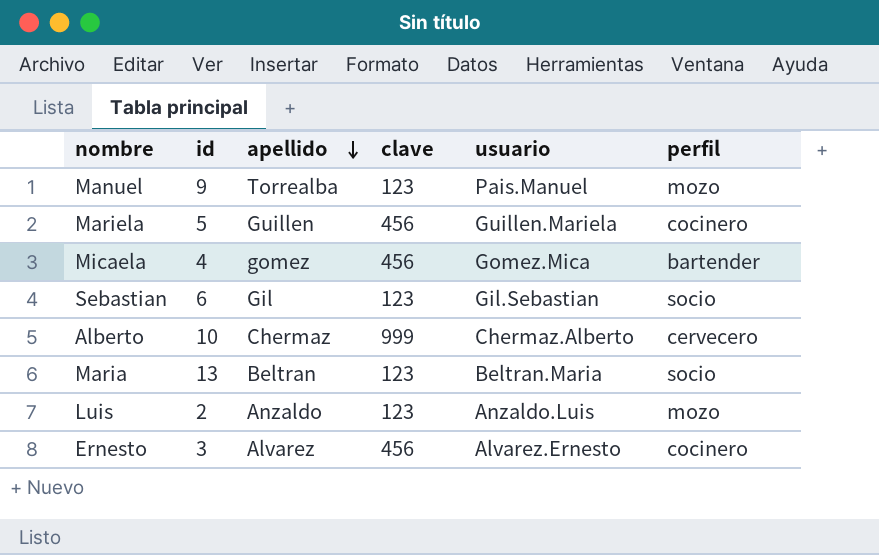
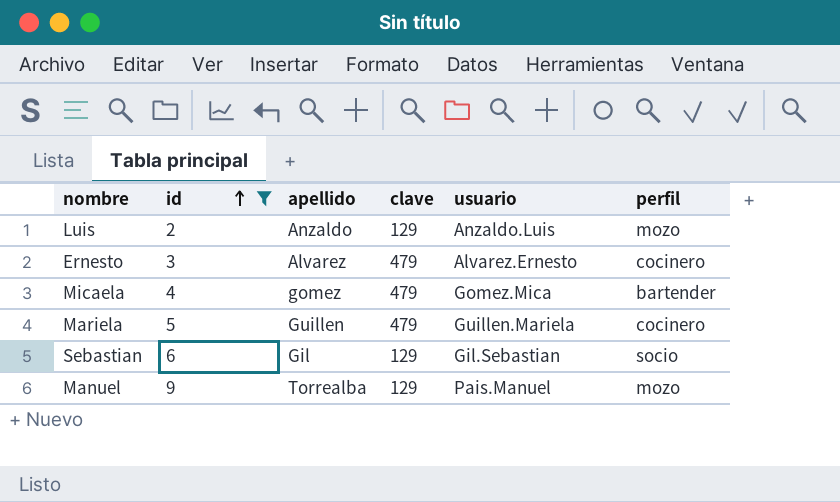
filter: none -> id <= 9
row order: apellido descending -> id ascending
Luis | clave: 123 -> 129
Ernesto | clave: 456 -> 479
Micaela | clave: 456 -> 479
Mariela | clave: 456 -> 479
Sebastian | clave: 123 -> 129
Manuel | clave: 123 -> 129

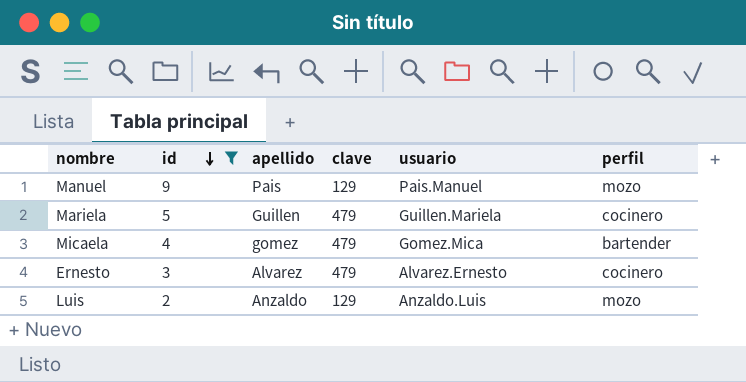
row order: id ascending -> id descending
row Sebastian: 6 | Gil | 129 | Gil.Sebastian | socio -> none
Manuel | apellido: Torrealba -> Pais

